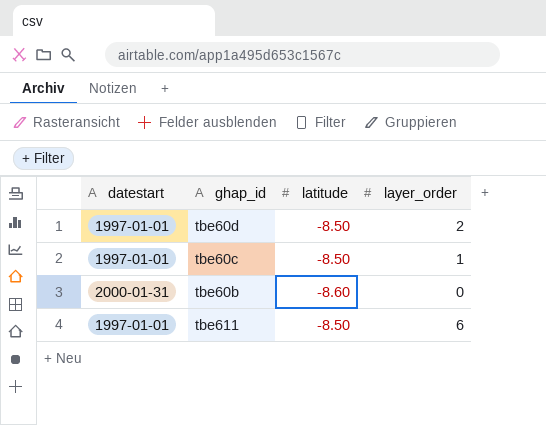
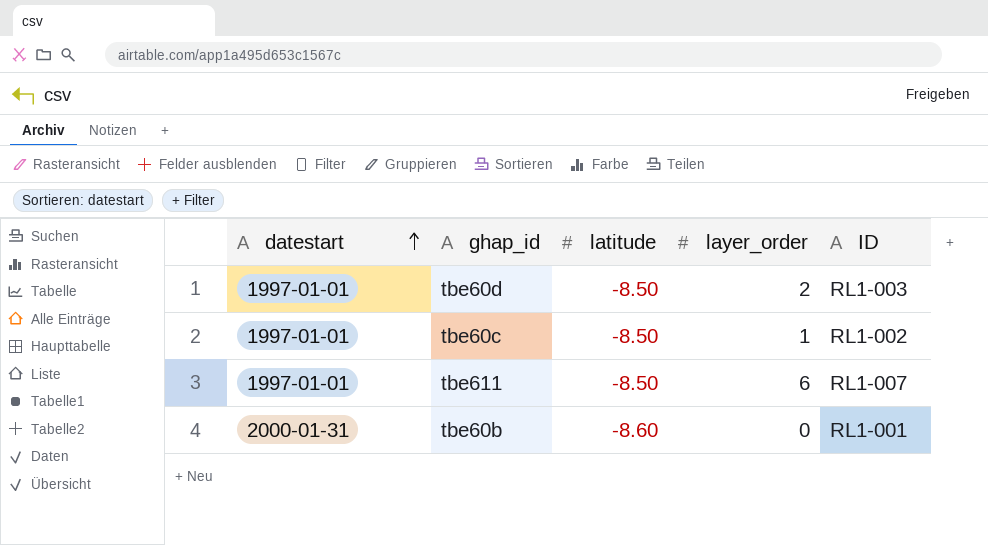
row order: none -> datestart ascending
column ID | position: none -> 5

